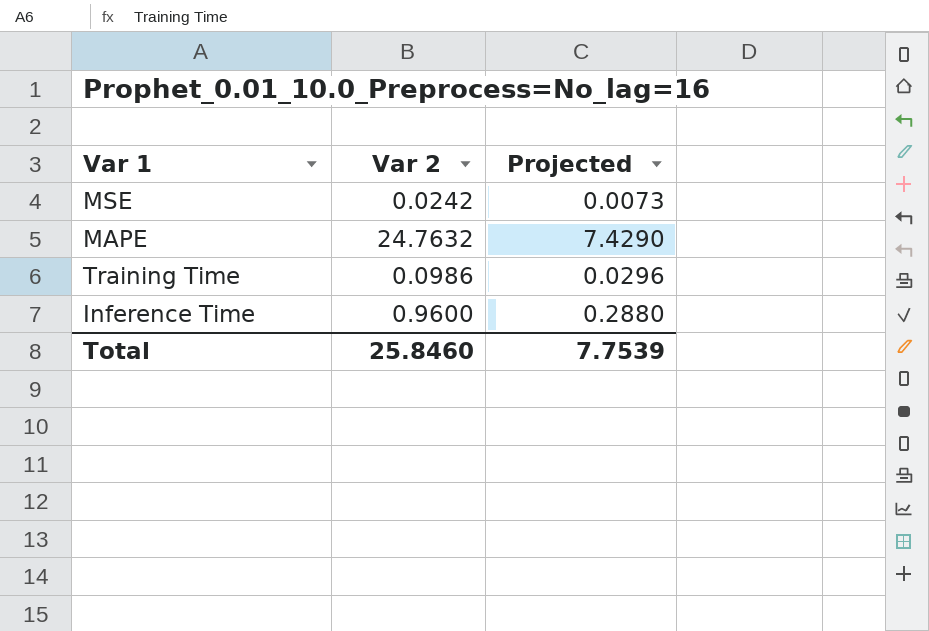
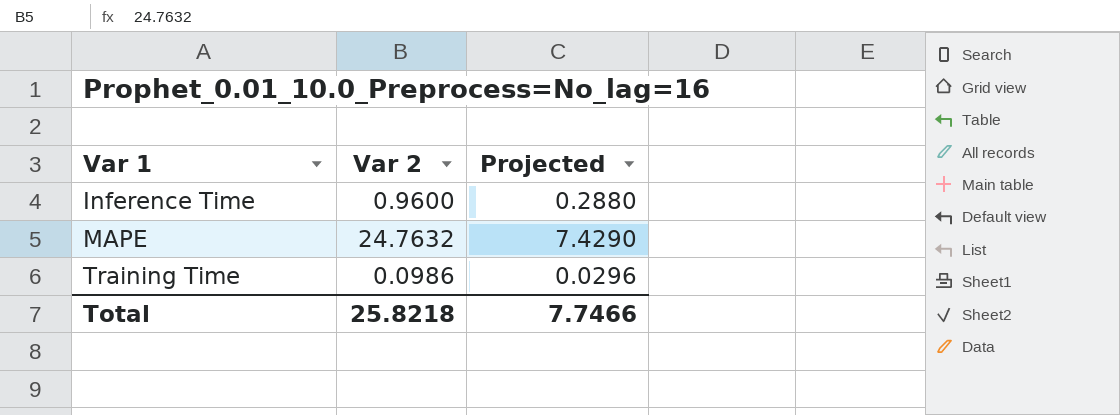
row order: none -> Var 1 ascending
row MSE: 0.0242 | 0.0073 -> none
Total | Var 2: 25.8460 -> 25.8218
Total | Projected: 7.7539 -> 7.7466

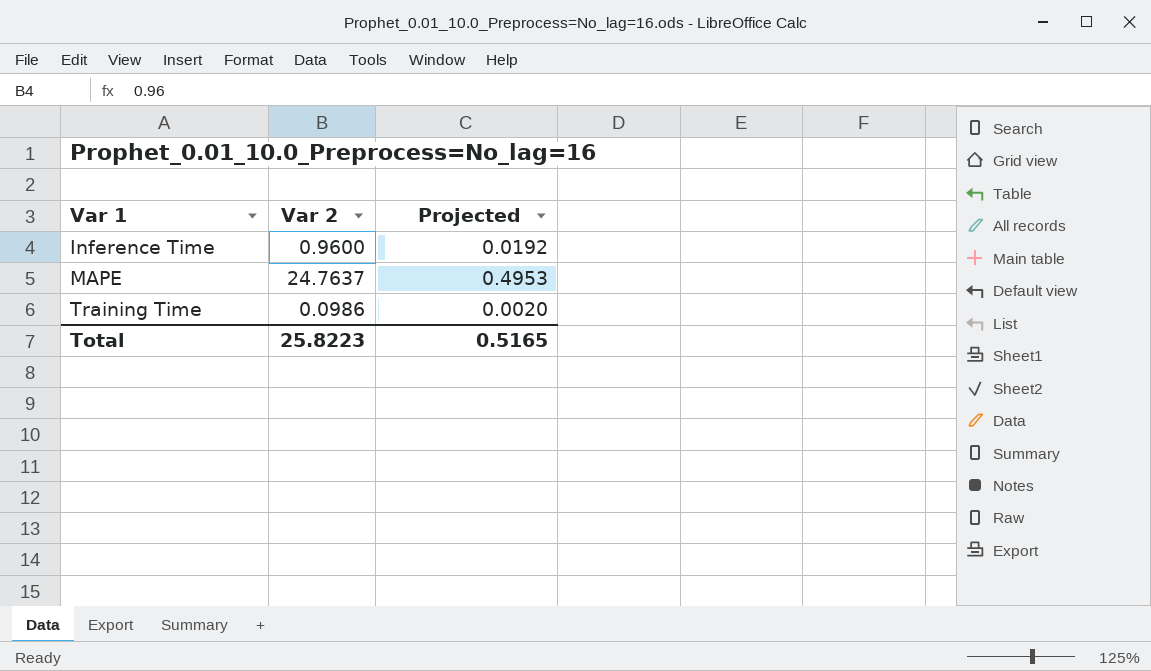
column Projected | formula: [Var 2] * 0.3 -> [Var 2] * 0.02
MAPE | Var 2: 24.7632 -> 24.7637
Total | Var 2: 25.8218 -> 25.8223
Total | Projected: 7.7466 -> 0.5165

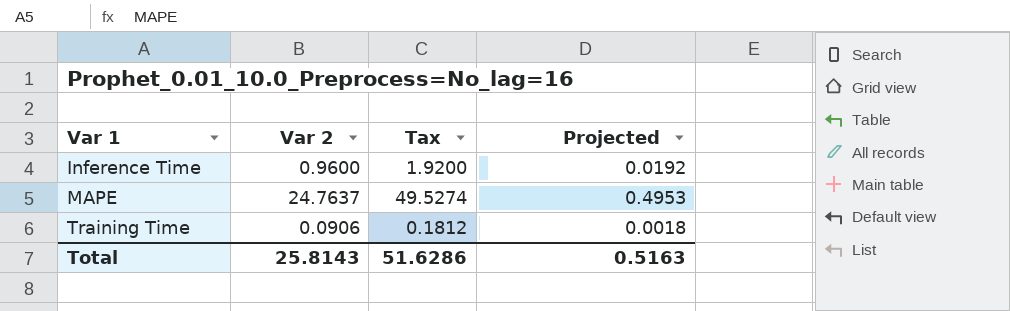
column Tax | formula: none -> [Var 2] * 2
Training Time | Var 2: 0.0986 -> 0.0906
Training Time | Projected: 0.0020 -> 0.0018
Total | Var 2: 25.8223 -> 25.8143
Total | Projected: 0.5165 -> 0.5163

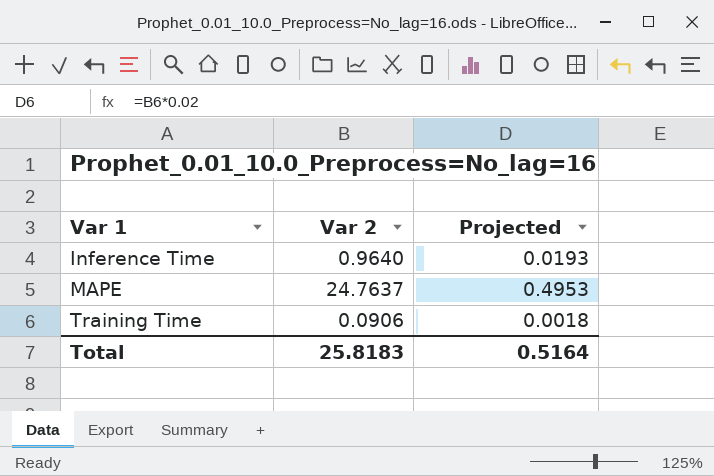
column Tax | formula: [Var 2] * 2 -> none
Inference Time | Var 2: 0.9600 -> 0.9640
Inference Time | Projected: 0.0192 -> 0.0193
Total | Var 2: 25.8143 -> 25.8183
Total | Projected: 0.5163 -> 0.5164

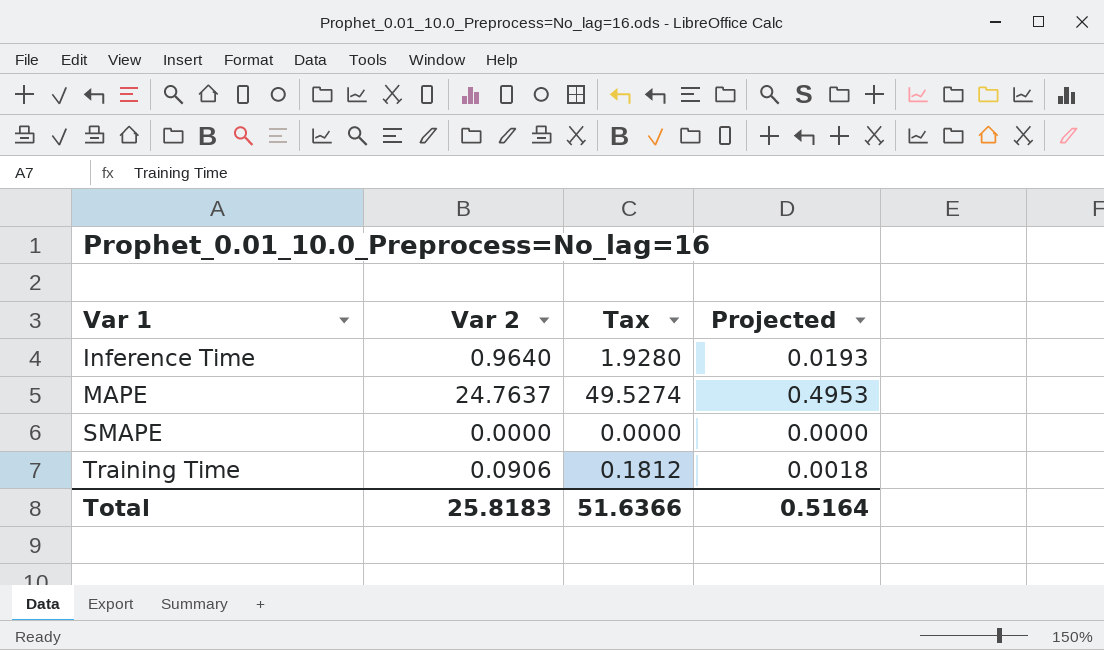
column Tax | formula: none -> [Var 2] * 2
row SMAPE: none -> 0.0000 | 0.0000 | 0.0000

